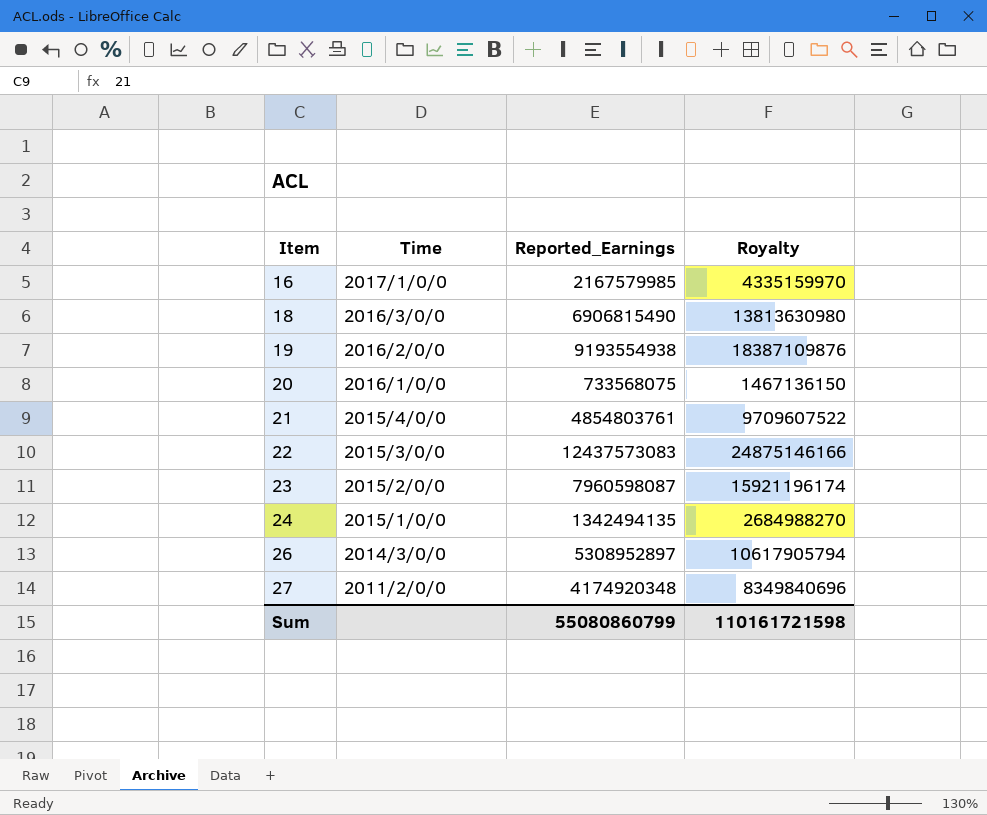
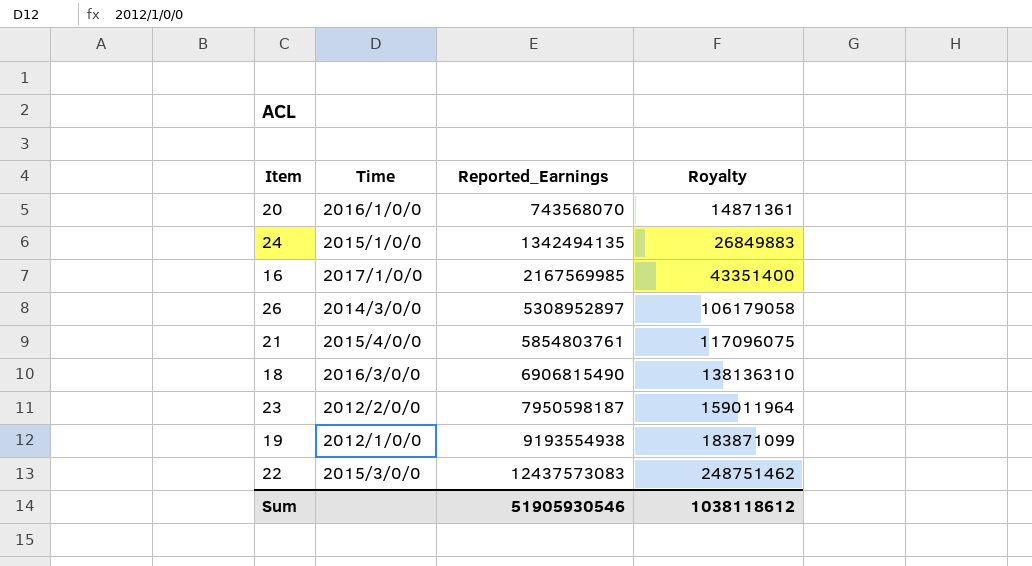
row order: Item ascending -> Reported_Earnings ascending
column Royalty | formula: [Reported_Earnings] * 2 -> [Reported_Earnings] * 0.02
row 27: 2011/2/0/0 | 4174920348 | 8349840696 -> none
20 | Reported_Earnings: 733568075 -> 743568070
16 | Reported_Earnings: 2167579985 -> 2167569985
21 | Reported_Earnings: 4854803761 -> 5854803761
23 | Time: 2015/2/0/0 -> 2012/2/0/0
23 | Reported_Earnings: 7960598087 -> 7950598187
19 | Time: 2016/2/0/0 -> 2012/1/0/0
Sum | Reported_Earnings: 55080860799 -> 51905930546
Sum | Royalty: 110161721598 -> 1038118612

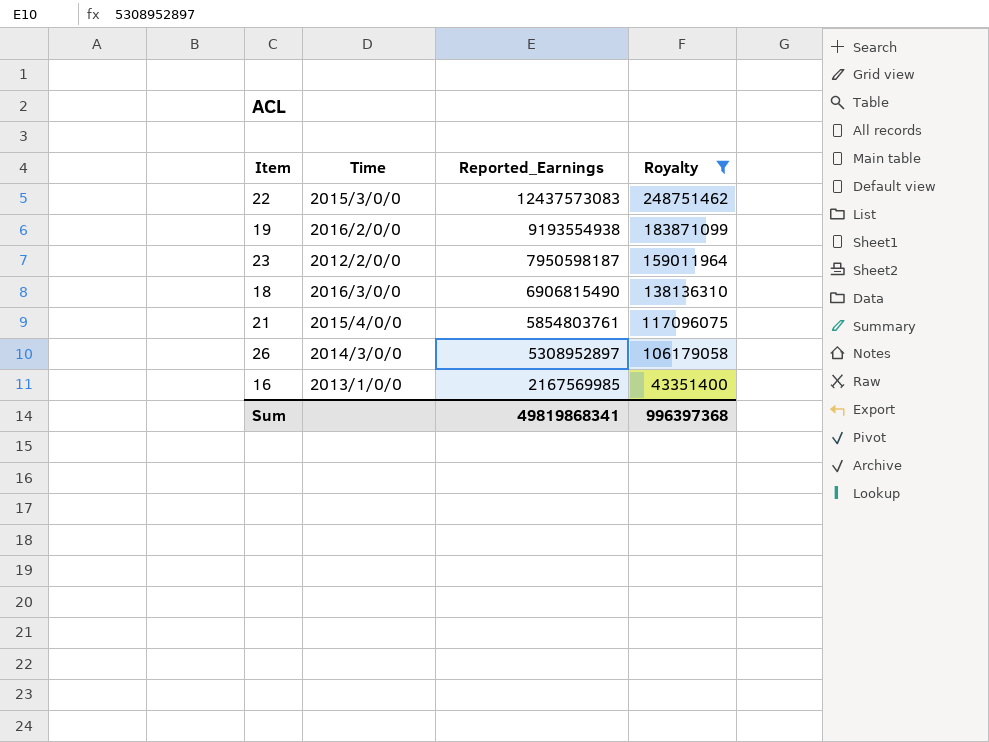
filter: none -> Royalty >= 43351400
row order: Reported_Earnings ascending -> Reported_Earnings descending
19 | Time: 2012/1/0/0 -> 2016/2/0/0
16 | Time: 2017/1/0/0 -> 2013/1/0/0
Sum | Reported_Earnings: 51905930546 -> 49819868341
Sum | Royalty: 1038118612 -> 996397368

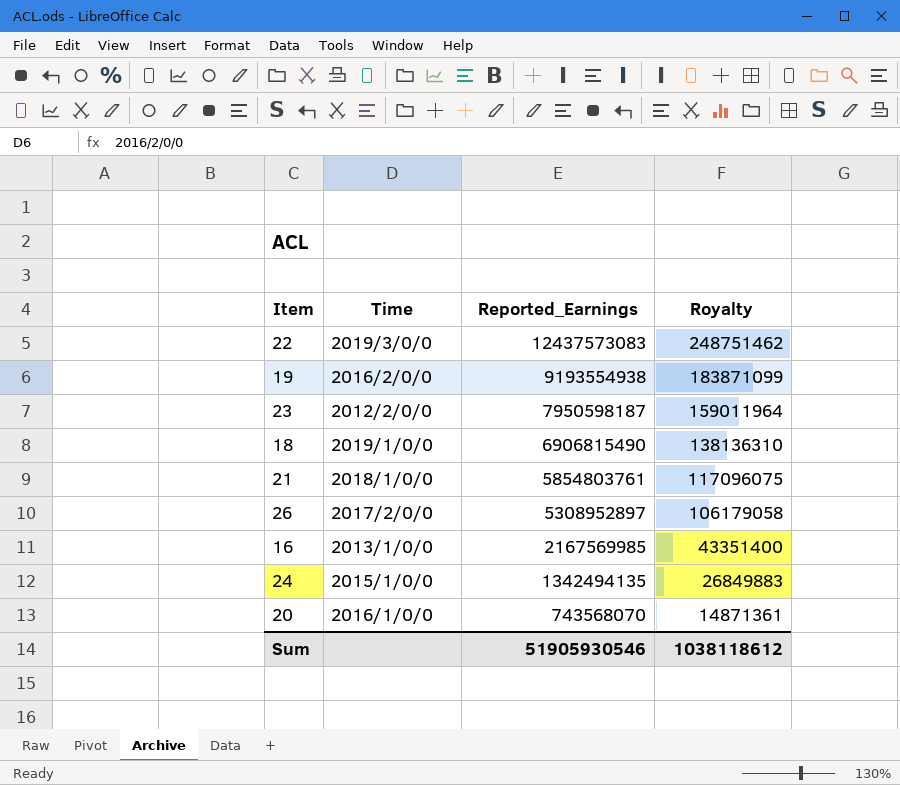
filter: Royalty >= 43351400 -> none
22 | Time: 2015/3/0/0 -> 2019/3/0/0
18 | Time: 2016/3/0/0 -> 2019/1/0/0
21 | Time: 2015/4/0/0 -> 2018/1/0/0
26 | Time: 2014/3/0/0 -> 2017/2/0/0
Sum | Reported_Earnings: 49819868341 -> 51905930546
Sum | Royalty: 996397368 -> 1038118612

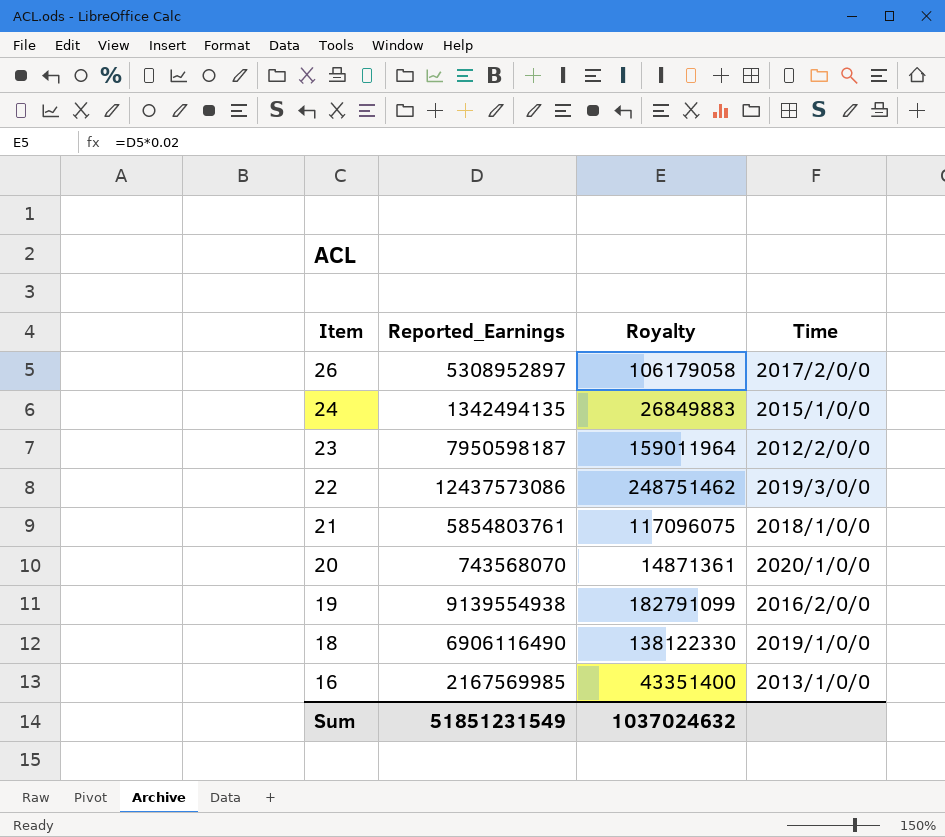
row order: Reported_Earnings descending -> Item descending
column Time | position: 2 -> 4
22 | Reported_Earnings: 12437573083 -> 12437573086
20 | Time: 2016/1/0/0 -> 2020/1/0/0
19 | Reported_Earnings: 9193554938 -> 9139554938
19 | Royalty: 183871099 -> 182791099
18 | Reported_Earnings: 6906815490 -> 6906116490
18 | Royalty: 138136310 -> 138122330
Sum | Reported_Earnings: 51905930546 -> 51851231549
Sum | Royalty: 1038118612 -> 1037024632

